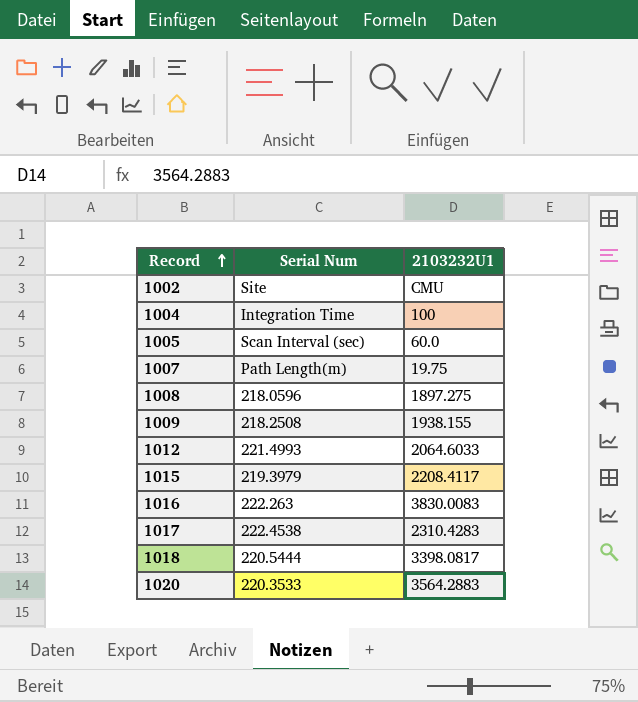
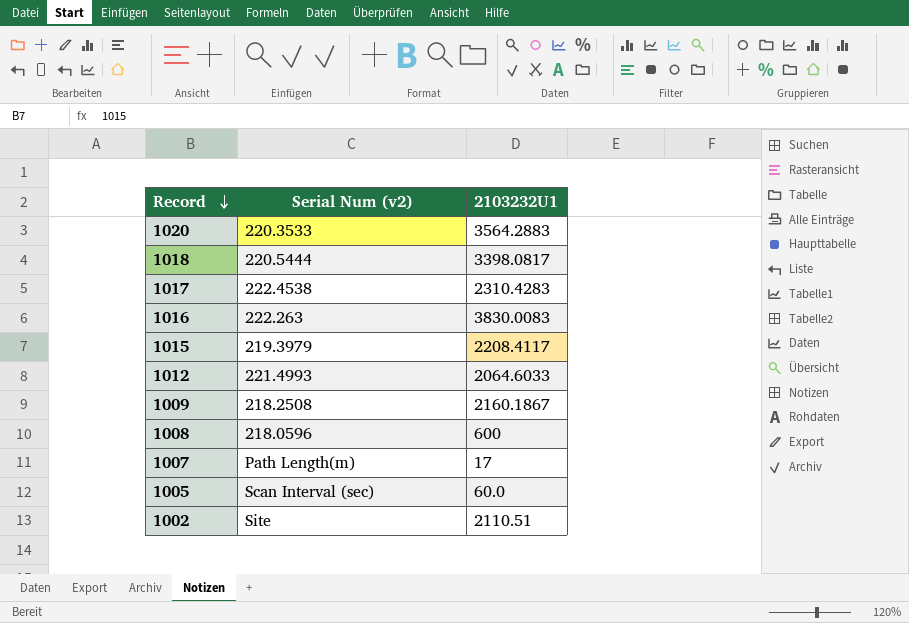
row order: Record ascending -> Record descending
column name: Serial Num -> Serial Num (v2)
row 1004: Integration Time | 100 -> none
1009 | 2103232U1: 1938.155 -> 2160.1867
1008 | 2103232U1: 1897.275 -> 600
1007 | 2103232U1: 19.75 -> 17
1002 | 2103232U1: CMU -> 2110.51

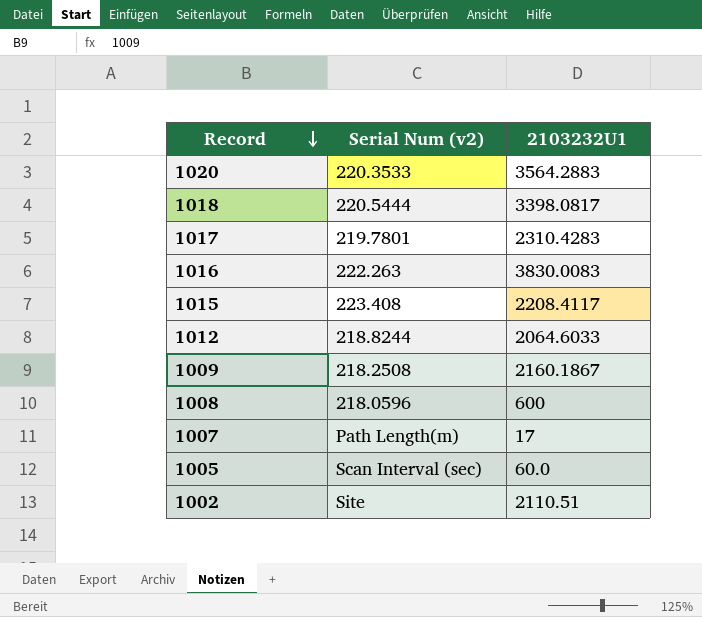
1017 | Serial Num (v2): 222.4538 -> 219.7801
1015 | Serial Num (v2): 219.3979 -> 223.408
1012 | Serial Num (v2): 221.4993 -> 218.8244

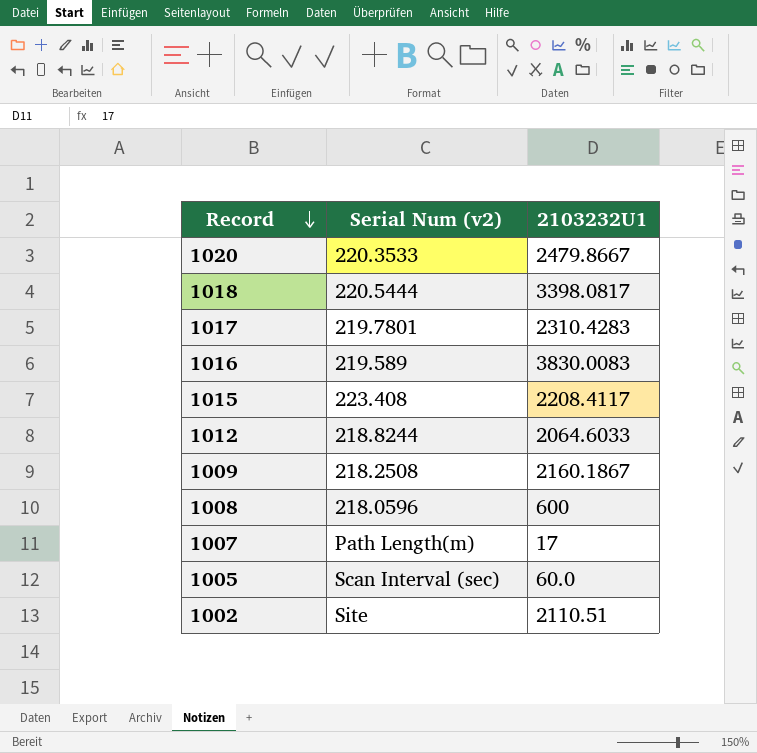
1020 | 2103232U1: 3564.2883 -> 2479.8667
1016 | Serial Num (v2): 222.263 -> 219.589

